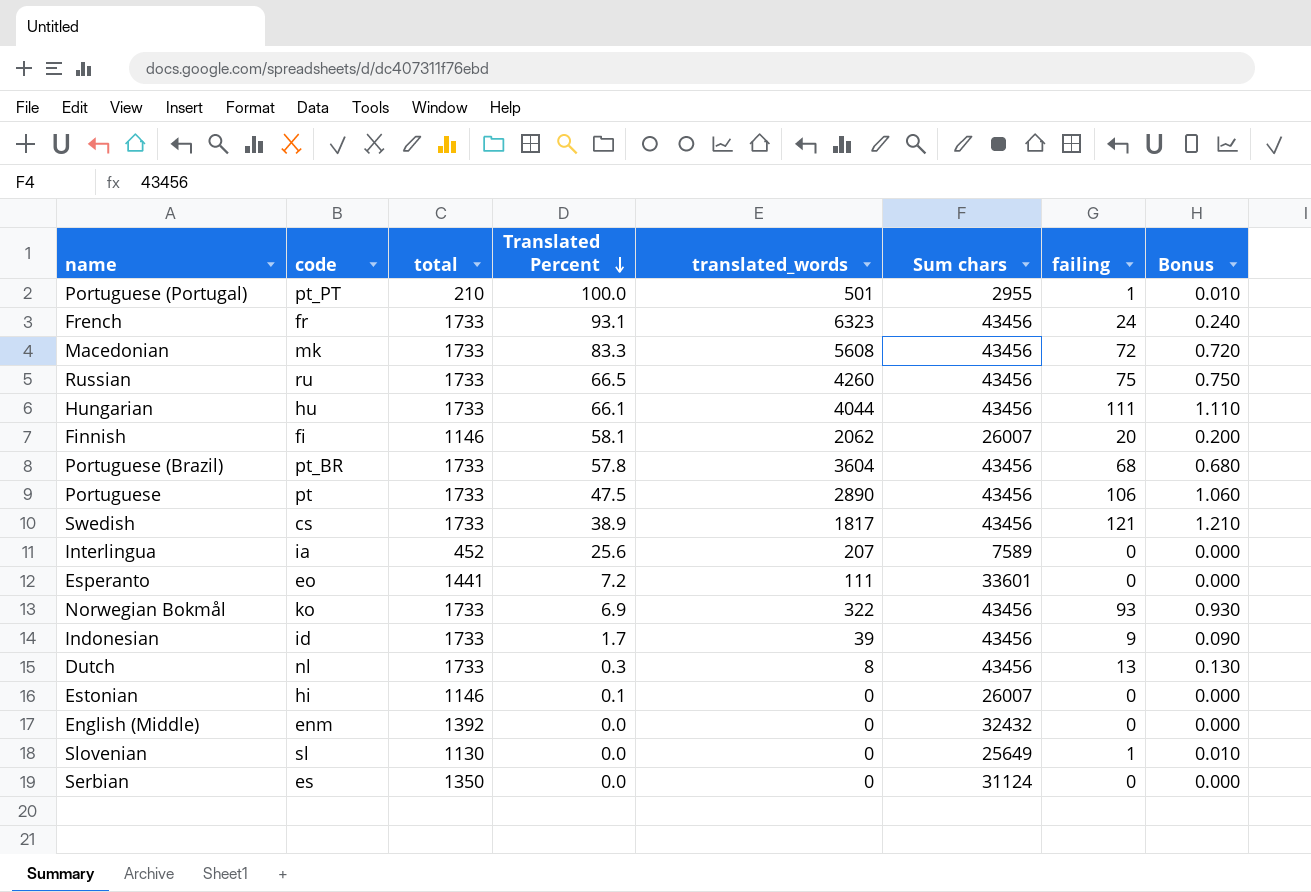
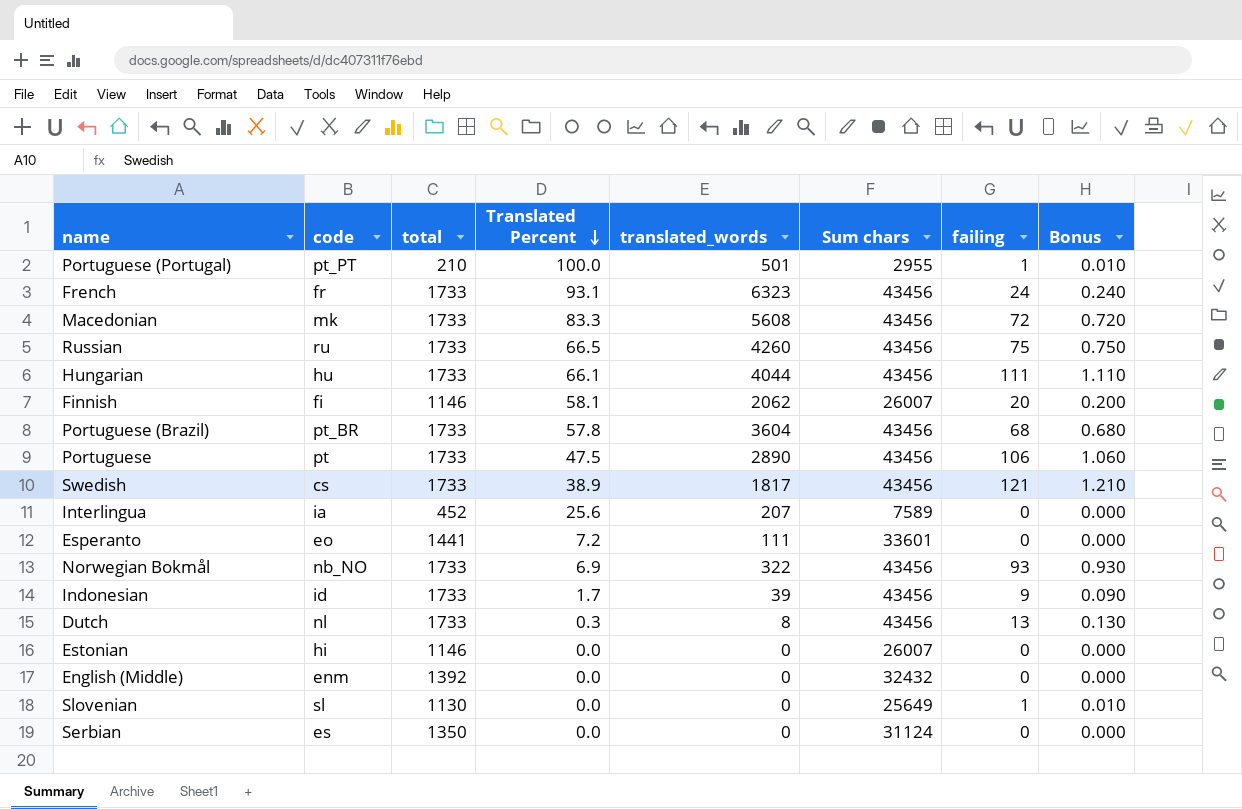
Norwegian Bokmål | code: ko -> nb_NO
Estonian | Translated Percent: 0.1 -> 0.0

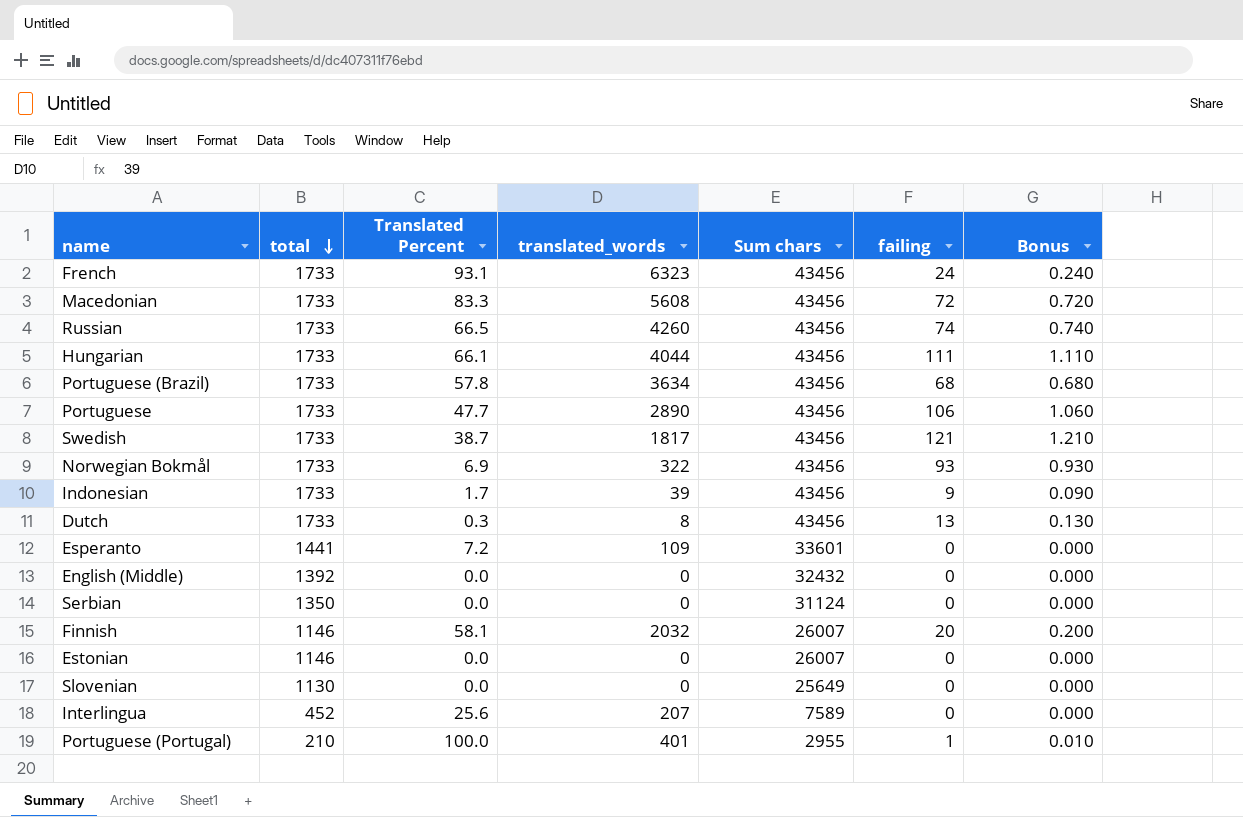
row order: Translated Percent descending -> total descending
column code | position: 2 -> none
Russian | failing: 75 -> 74
Russian | Bonus: 0.750 -> 0.740
Portuguese (Brazil) | translated_words: 3604 -> 3634
Portuguese | Translated Percent: 47.5 -> 47.7
Swedish | Translated Percent: 38.9 -> 38.7
Esperanto | translated_words: 111 -> 109
Finnish | translated_words: 2062 -> 2032
Slovenian | failing: 1 -> 0
Slovenian | Bonus: 0.010 -> 0.000
Portuguese (Portugal) | translated_words: 501 -> 401

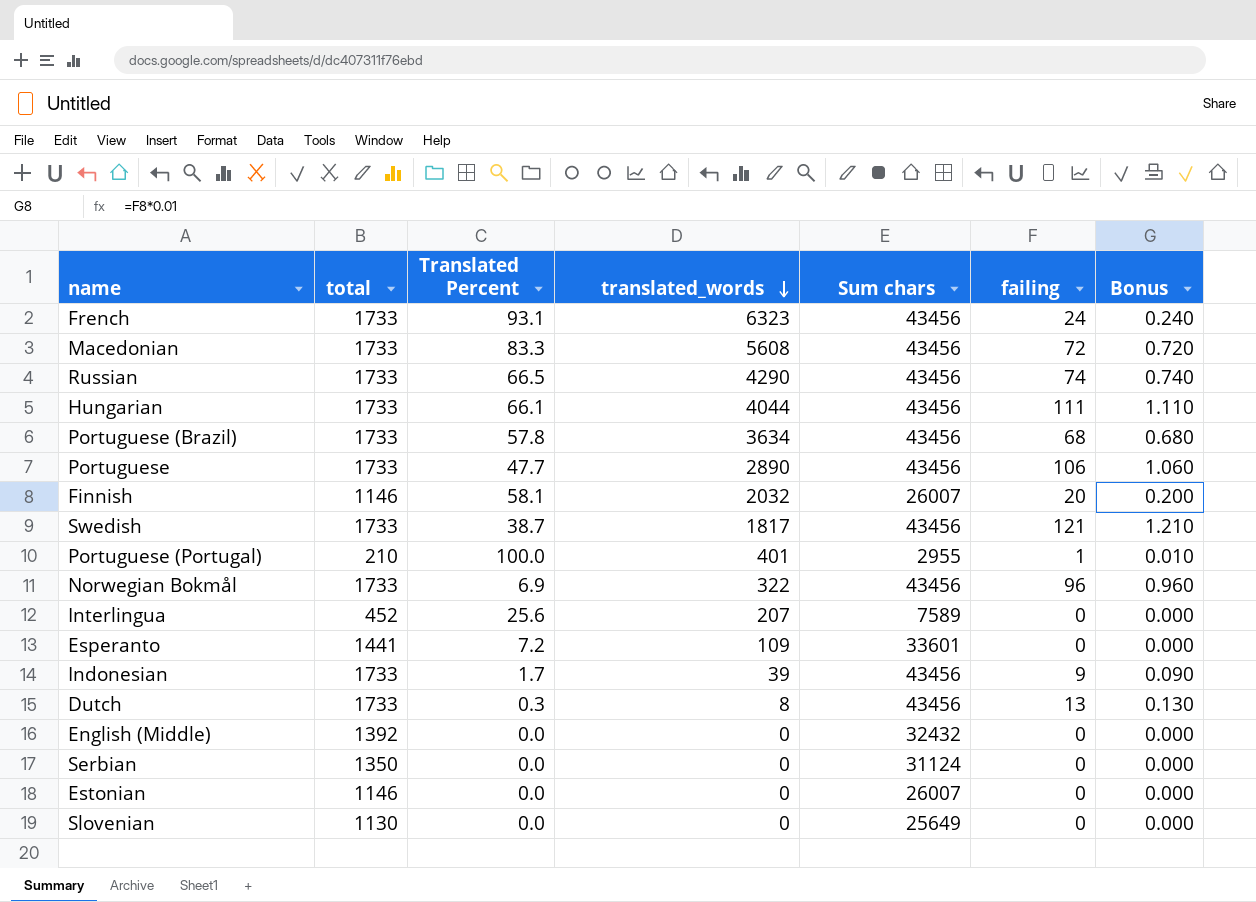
row order: total descending -> translated_words descending
Russian | translated_words: 4260 -> 4290
Norwegian Bokmål | failing: 93 -> 96
Norwegian Bokmål | Bonus: 0.930 -> 0.960

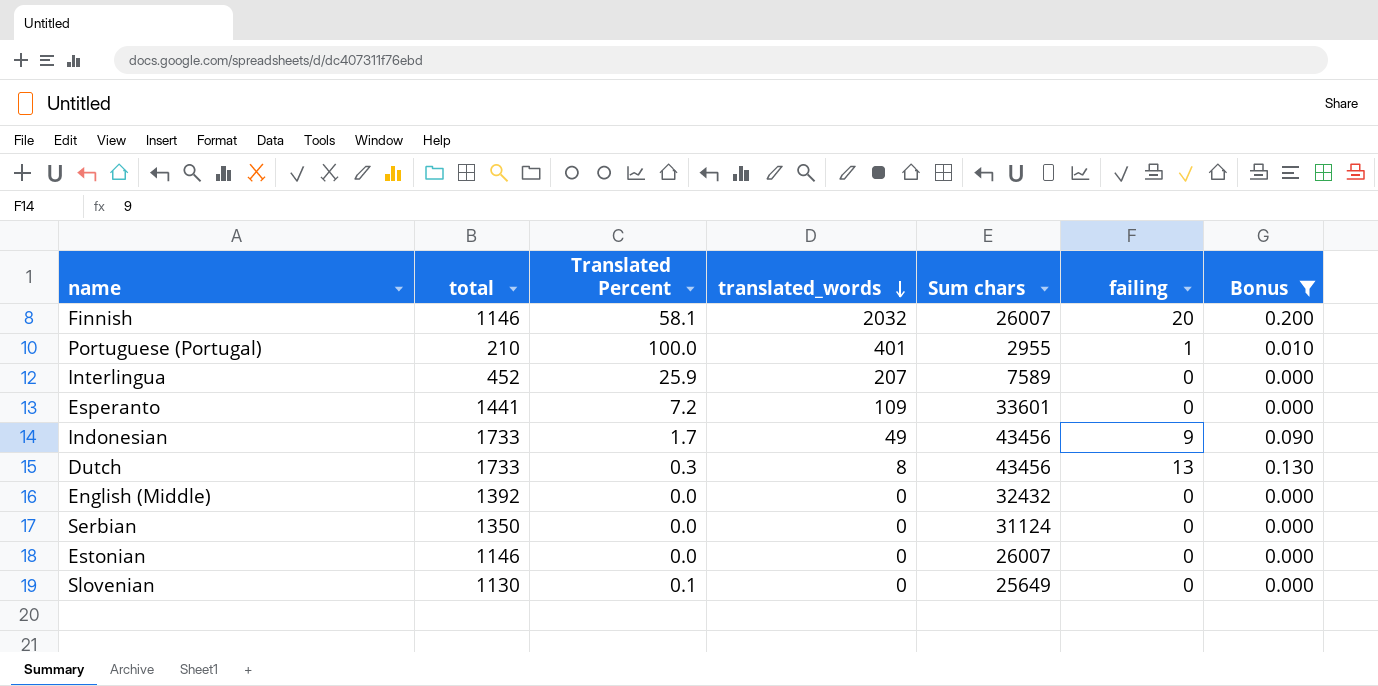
filter: none -> Bonus <= 0.200
Interlingua | Translated Percent: 25.6 -> 25.9
Indonesian | translated_words: 39 -> 49
Slovenian | Translated Percent: 0.0 -> 0.1

